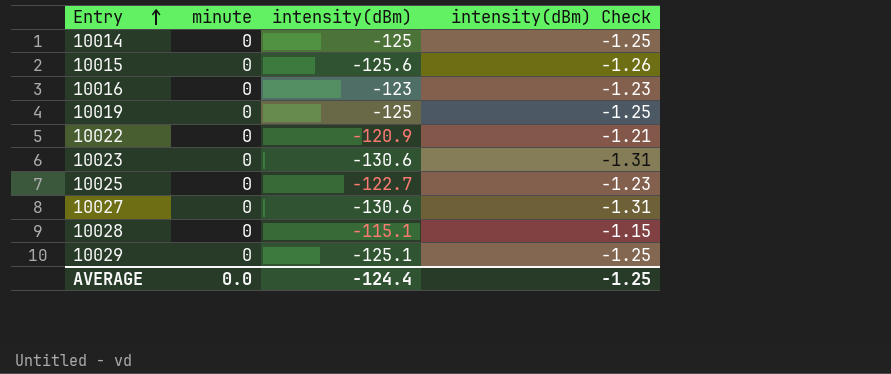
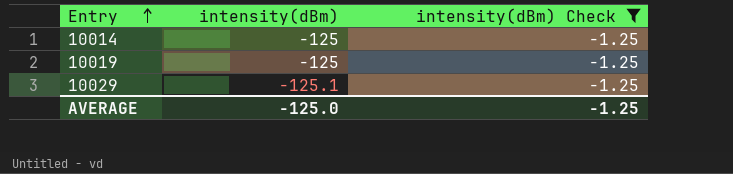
filter: none -> intensity(dBm) Check = -1.25
column minute | position: 2 -> none
AVERAGE | intensity(dBm): -124.4 -> -125.0

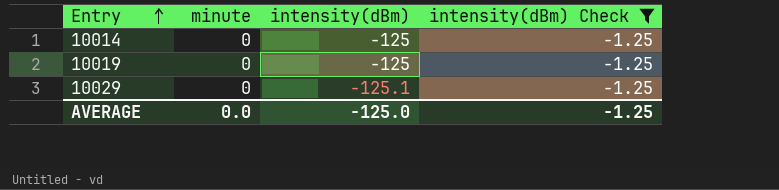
column minute | position: none -> 2

